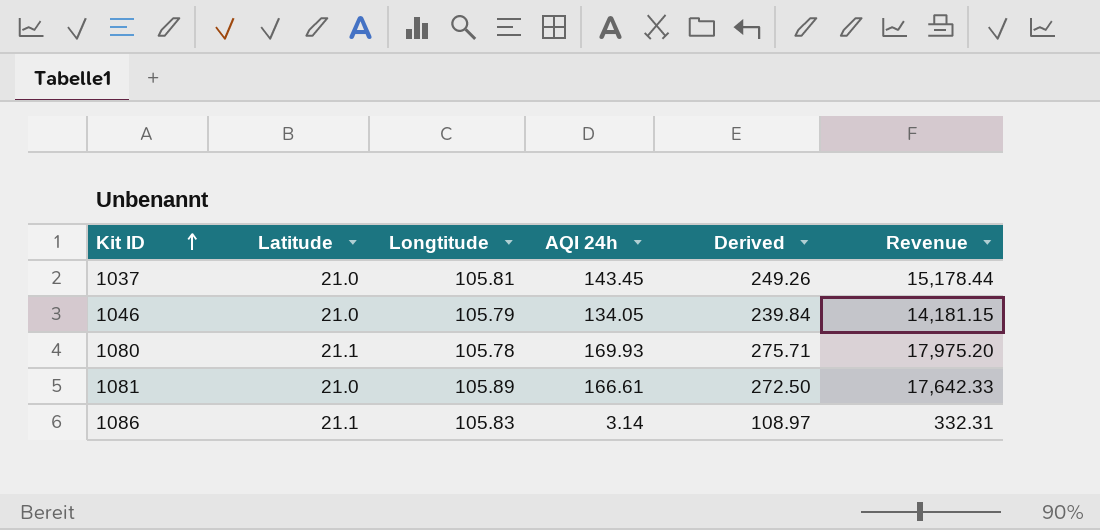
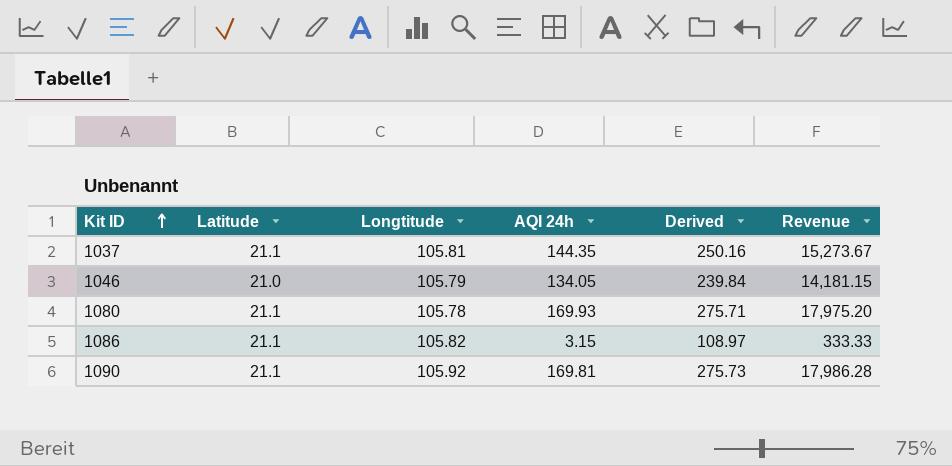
row 1081: 21.0 | 105.89 | 166.61 | 272.50 | 17,642.33 -> none
1037 | Latitude: 21.0 -> 21.1
1037 | AQI 24h: 143.45 -> 144.35
1037 | Derived: 249.26 -> 250.16
1037 | Revenue: 15,178.44 -> 15,273.67
1086 | Longtitude: 105.83 -> 105.82
1086 | AQI 24h: 3.14 -> 3.15
1086 | Revenue: 332.31 -> 333.33
row 1090: none -> 21.1 | 105.92 | 169.81 | 275.73 | 17,986.28

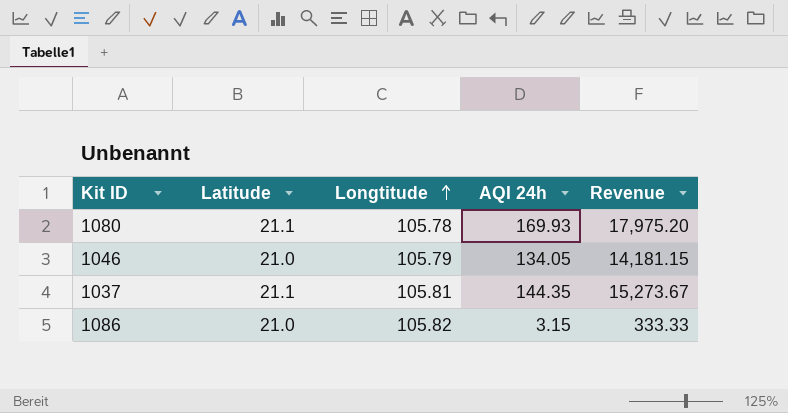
row order: Kit ID ascending -> Longtitude ascending
column Derived | formula: [Longtitude] + [AQI 24h] -> none
row 1090: 21.1 | 105.92 | 169.81 | 275.73 | 17,986.28 -> none
1086 | Latitude: 21.1 -> 21.0

